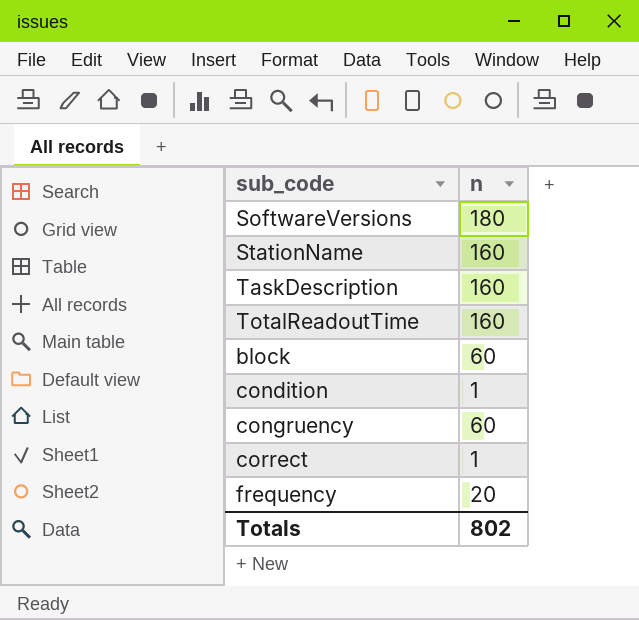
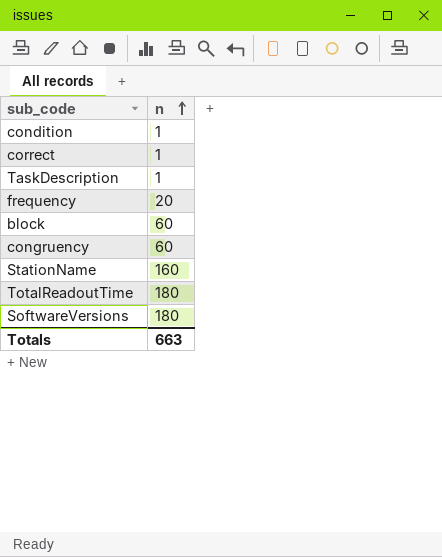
row order: none -> n ascending
TaskDescription | n: 160 -> 1
TotalReadoutTime | n: 160 -> 180
Totals | n: 802 -> 663

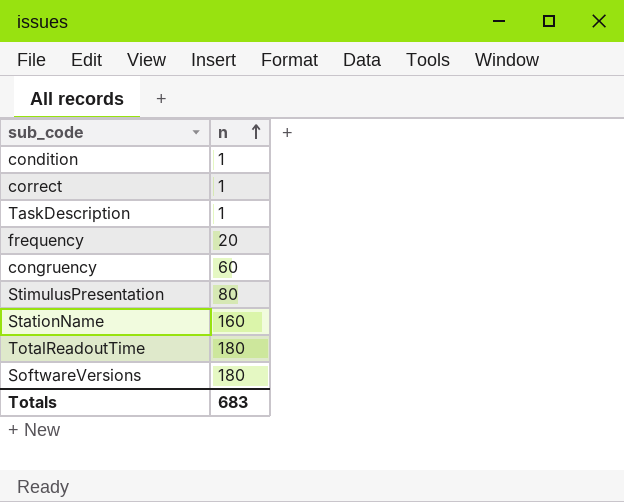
row block: 60 -> none
row StimulusPresentation: none -> 80
Totals | n: 663 -> 683

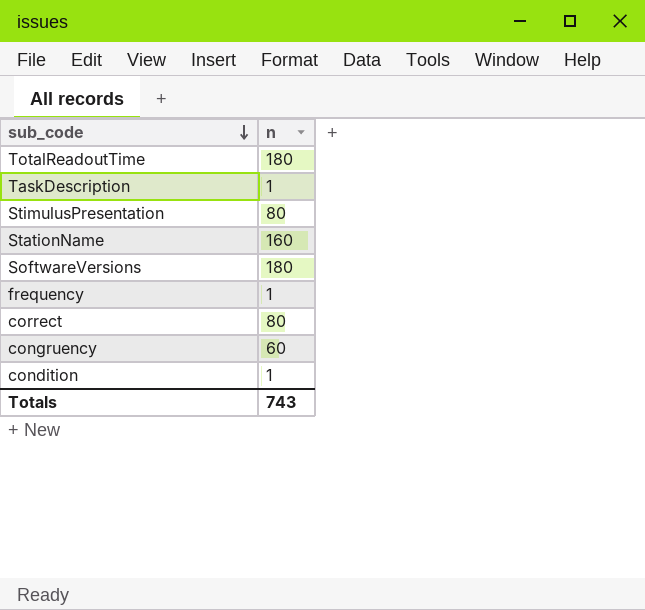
row order: n ascending -> sub_code descending
frequency | n: 20 -> 1
correct | n: 1 -> 80
Totals | n: 683 -> 743

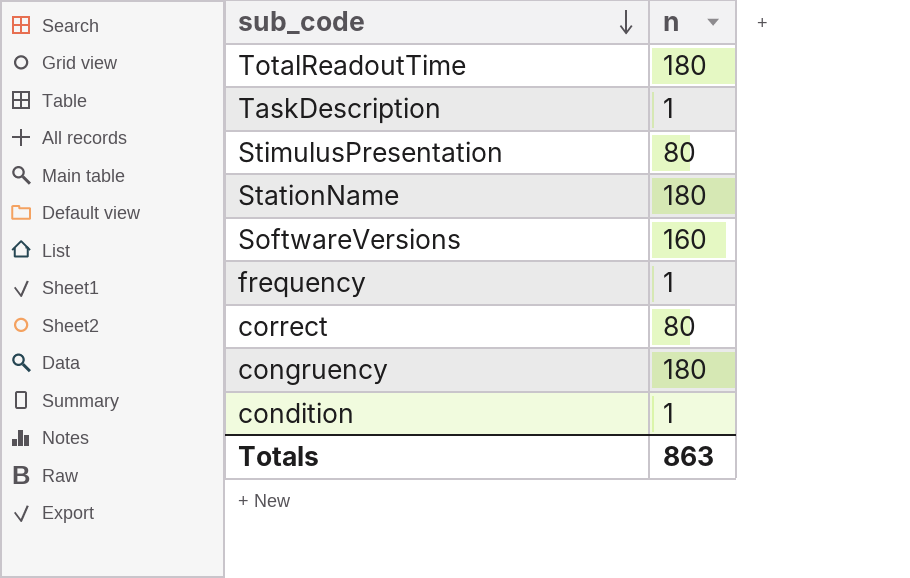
StationName | n: 160 -> 180
SoftwareVersions | n: 180 -> 160
congruency | n: 60 -> 180
Totals | n: 743 -> 863

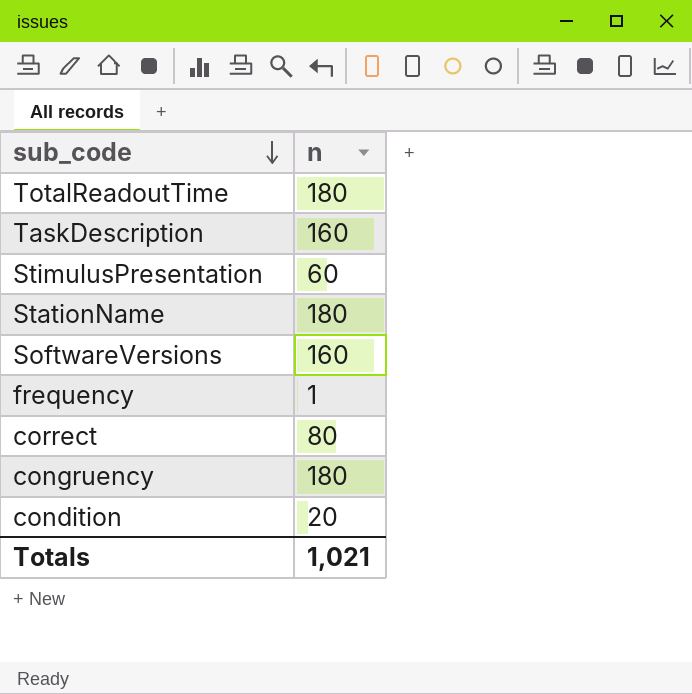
TaskDescription | n: 1 -> 160
StimulusPresentation | n: 80 -> 60
condition | n: 1 -> 20
Totals | n: 863 -> 1,021

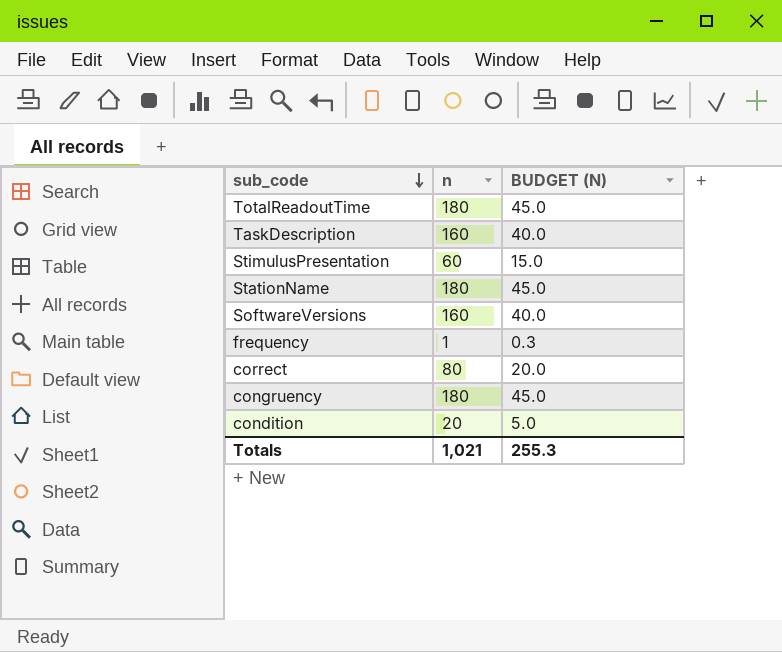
column BUDGET (N) | formula: none -> [n] * 0.25

